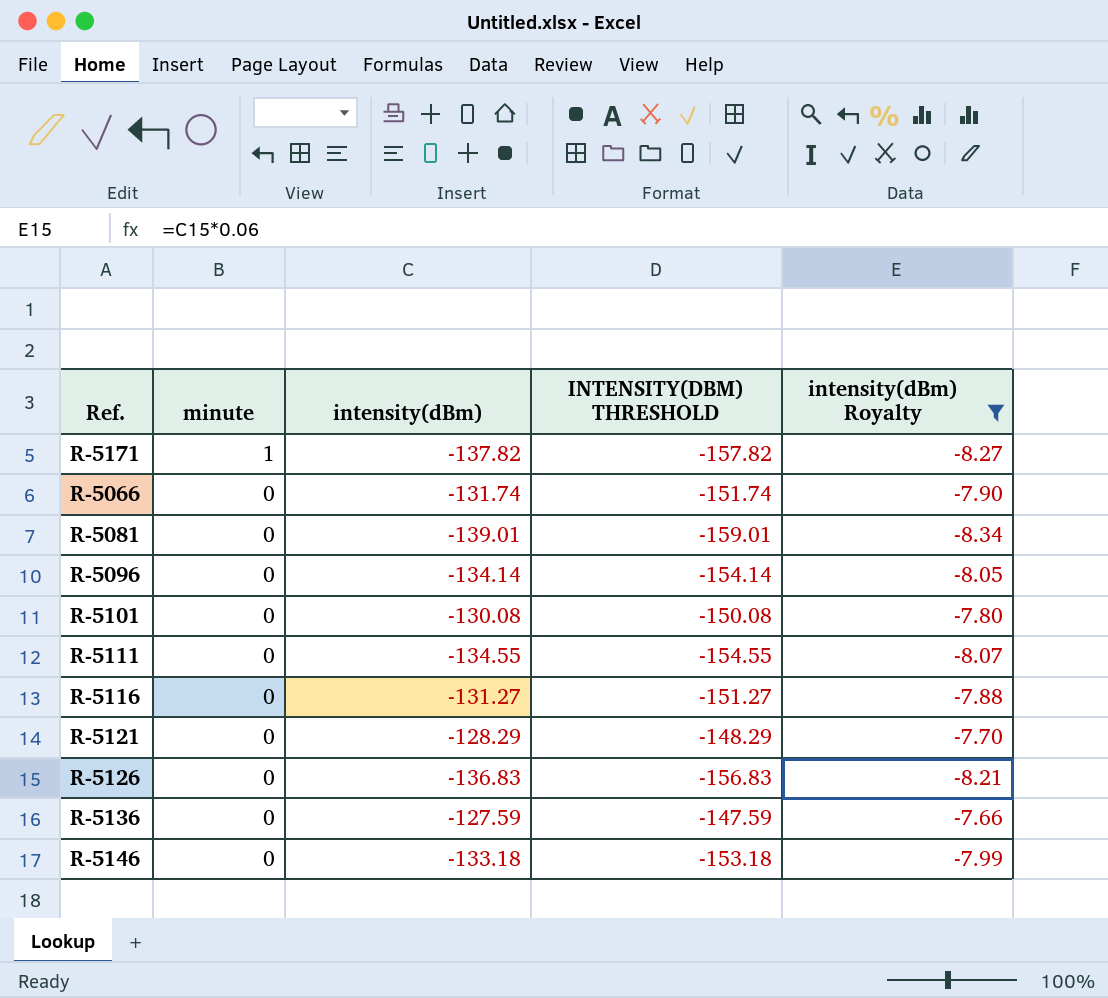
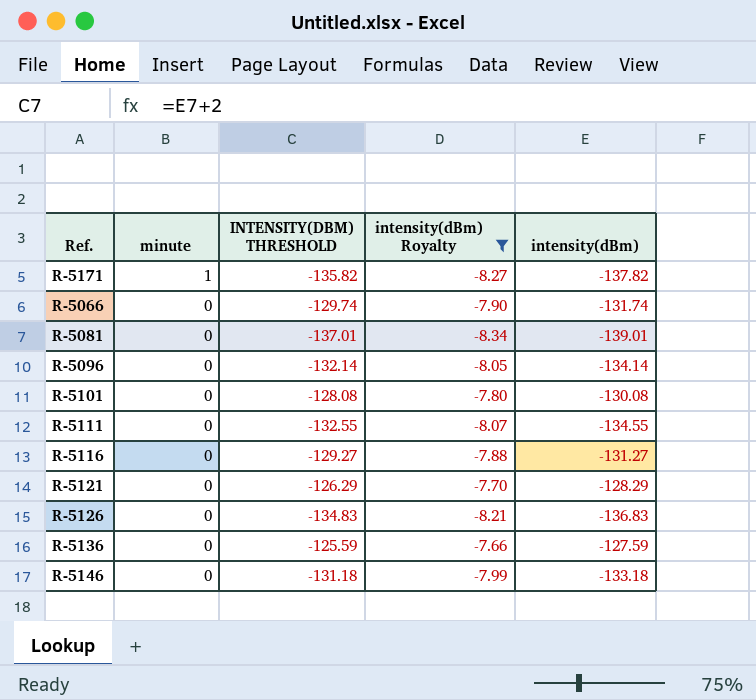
column INTENSITY(DBM) THRESHOLD | formula: [intensity(dBm)] - 20 -> [intensity(dBm)] + 2
column intensity(dBm) | position: 3 -> 5

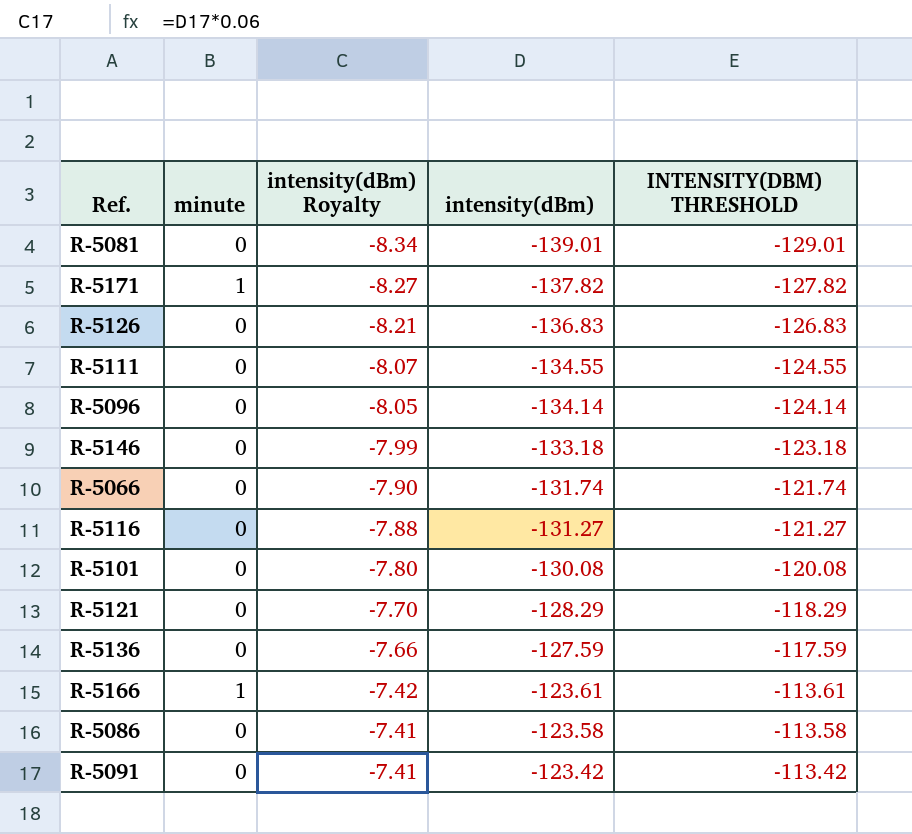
filter: intensity(dBm) Royalty <= -7.66 -> none
row order: minute descending -> intensity(dBm) Royalty ascending
column INTENSITY(DBM) THRESHOLD | formula: [intensity(dBm)] + 2 -> [intensity(dBm)] + 10
column INTENSITY(DBM) THRESHOLD | position: 3 -> 5

